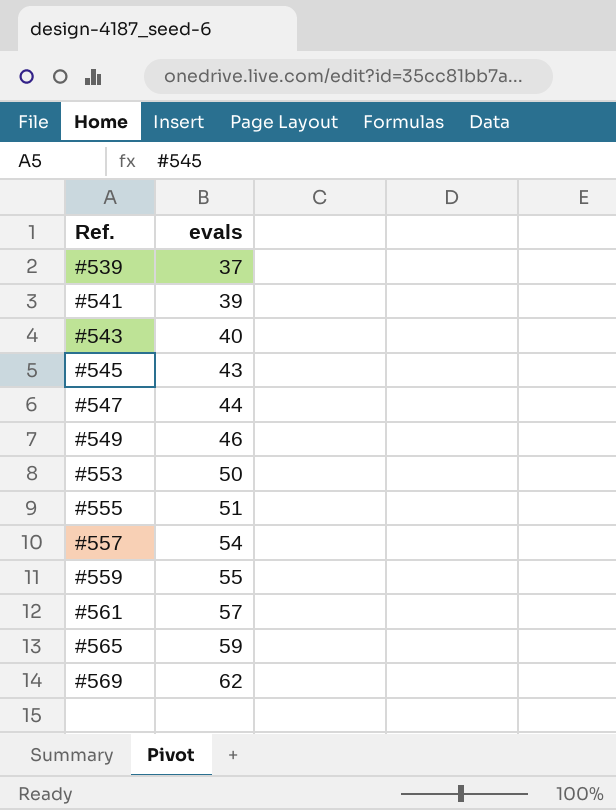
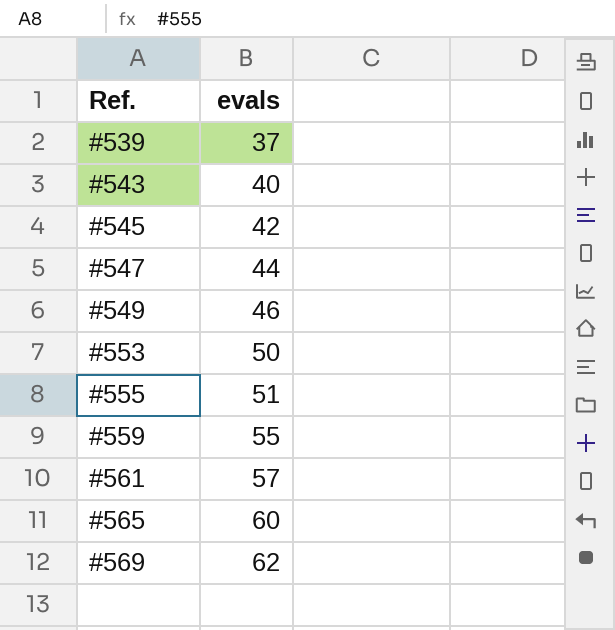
row #541: 39 -> none
row #557: 54 -> none
#545 | evals: 43 -> 42
#565 | evals: 59 -> 60

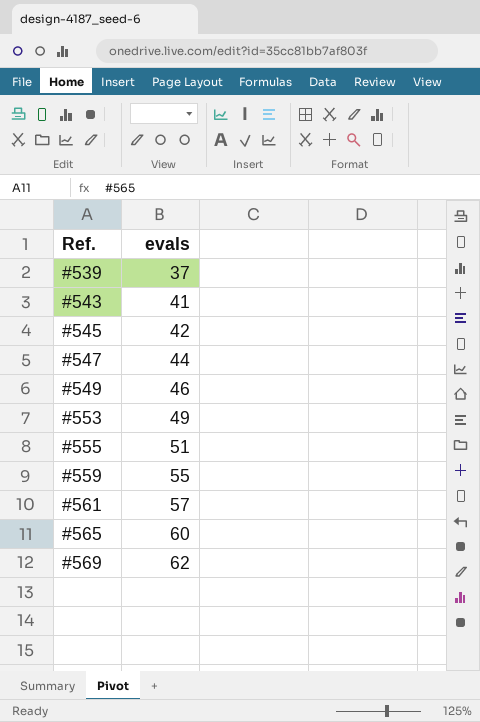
#543 | evals: 40 -> 41
#553 | evals: 50 -> 49

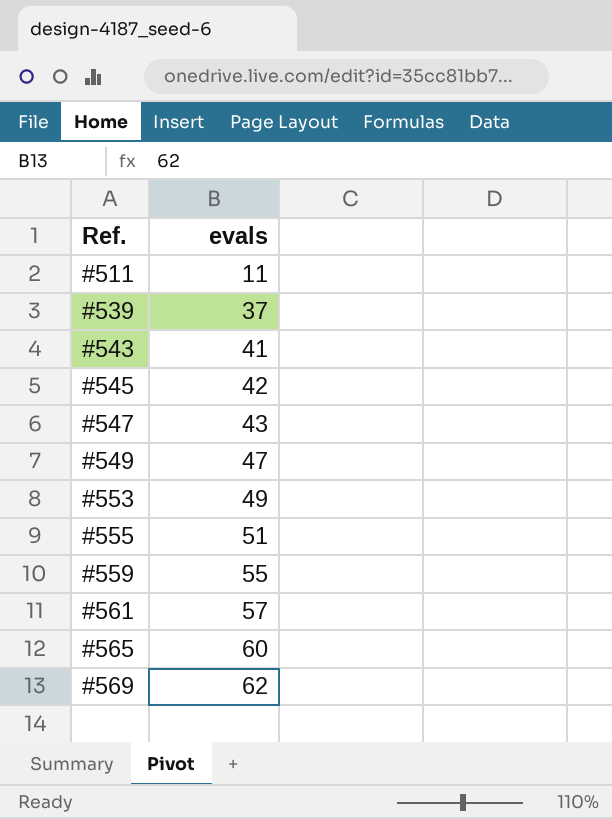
row #511: none -> 11
#547 | evals: 44 -> 43
#549 | evals: 46 -> 47

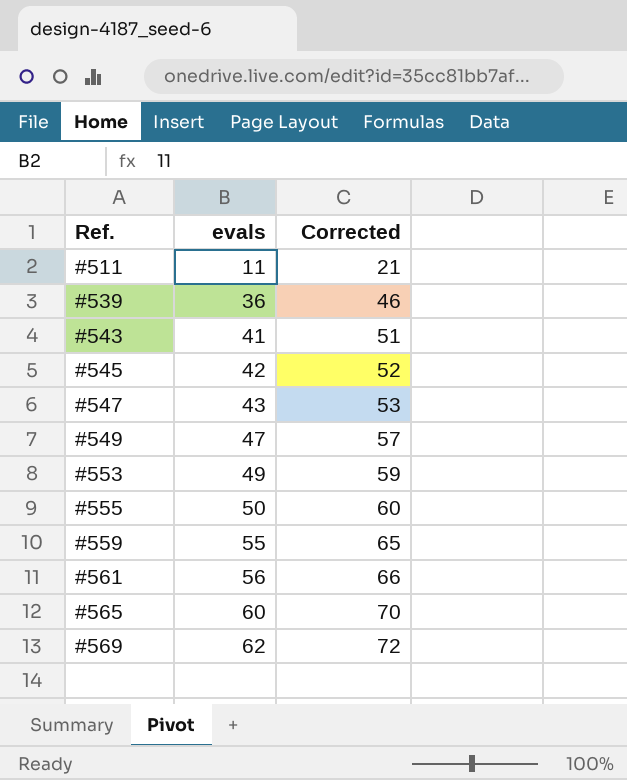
column Corrected | formula: none -> [evals] + 10
#539 | evals: 37 -> 36
#555 | evals: 51 -> 50
#561 | evals: 57 -> 56

